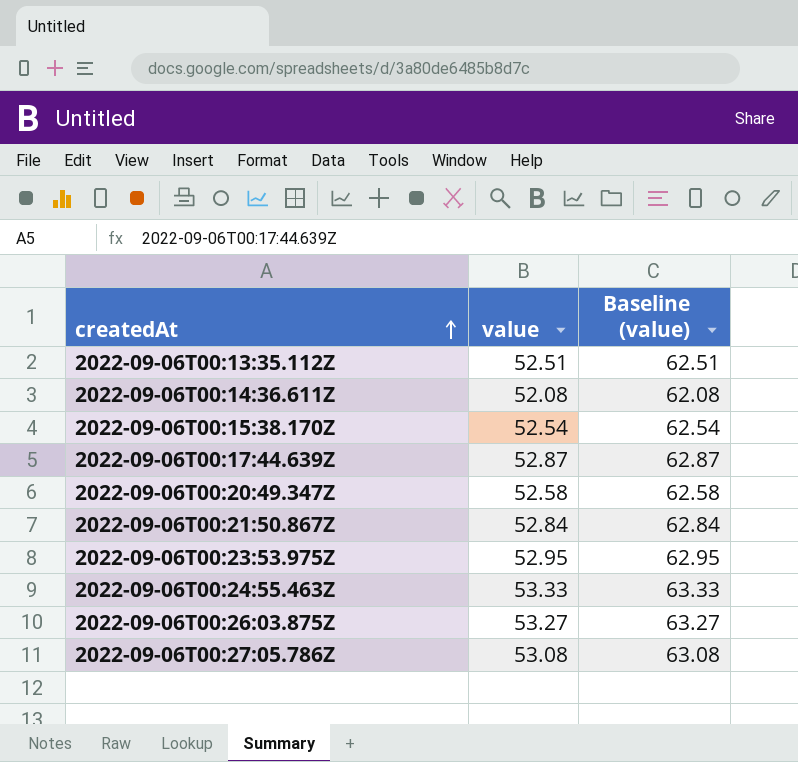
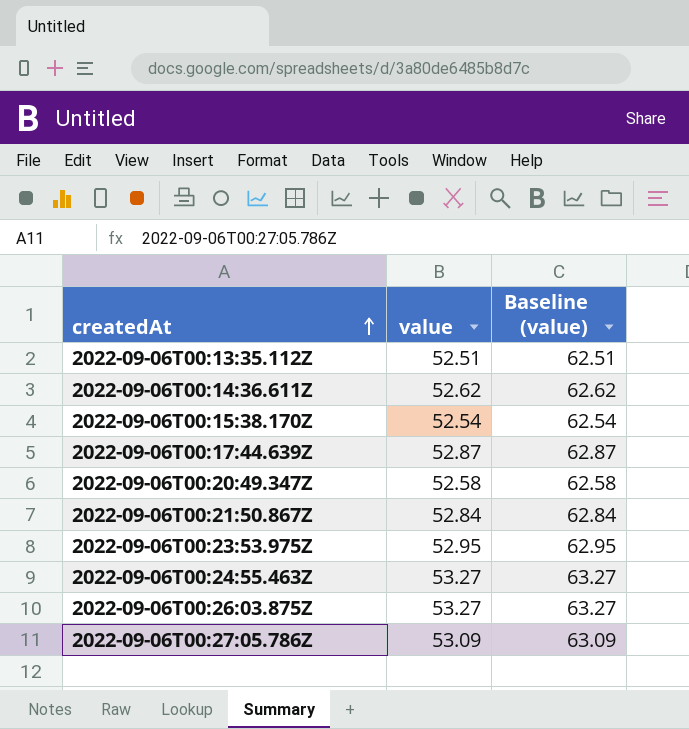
2022-09-06T00:14:36.611Z | value: 52.08 -> 52.62
2022-09-06T00:14:36.611Z | Baseline (value): 62.08 -> 62.62
2022-09-06T00:24:55.463Z | value: 53.33 -> 53.27
2022-09-06T00:24:55.463Z | Baseline (value): 63.33 -> 63.27
2022-09-06T00:27:05.786Z | value: 53.08 -> 53.09
2022-09-06T00:27:05.786Z | Baseline (value): 63.08 -> 63.09

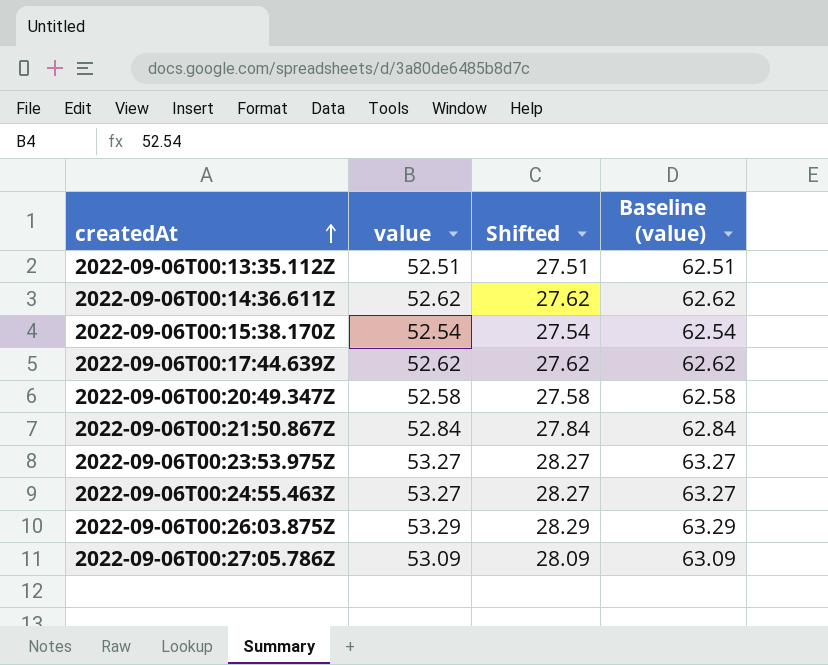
column Shifted | formula: none -> [value] - 25
2022-09-06T00:17:44.639Z | value: 52.87 -> 52.62
2022-09-06T00:17:44.639Z | Baseline (value): 62.87 -> 62.62
2022-09-06T00:23:53.975Z | value: 52.95 -> 53.27
2022-09-06T00:23:53.975Z | Baseline (value): 62.95 -> 63.27
2022-09-06T00:26:03.875Z | value: 53.27 -> 53.29
2022-09-06T00:26:03.875Z | Baseline (value): 63.27 -> 63.29

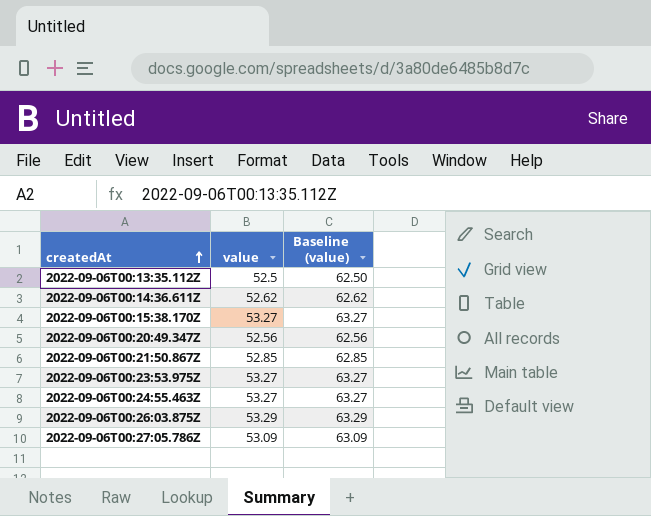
column Shifted | formula: [value] - 25 -> none
row 2022-09-06T00:17:44.639Z: 52.62 | 27.62 | 62.62 -> none
2022-09-06T00:13:35.112Z | value: 52.51 -> 52.5
2022-09-06T00:13:35.112Z | Baseline (value): 62.51 -> 62.50
2022-09-06T00:15:38.170Z | value: 52.54 -> 53.27
2022-09-06T00:15:38.170Z | Baseline (value): 62.54 -> 63.27
2022-09-06T00:20:49.347Z | value: 52.58 -> 52.56
2022-09-06T00:20:49.347Z | Baseline (value): 62.58 -> 62.56
2022-09-06T00:21:50.867Z | value: 52.84 -> 52.85
2022-09-06T00:21:50.867Z | Baseline (value): 62.84 -> 62.85

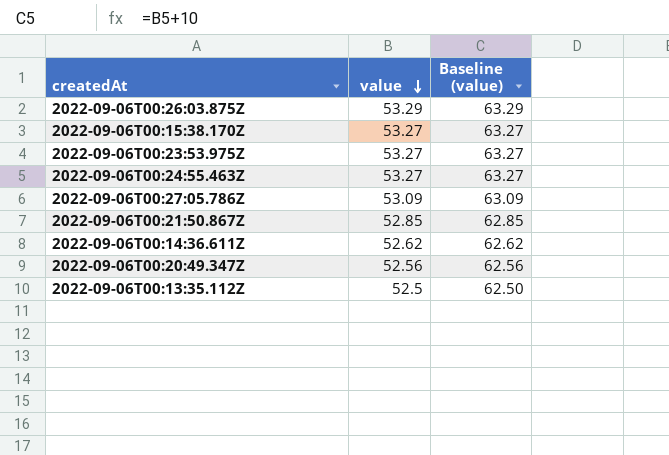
row order: createdAt ascending -> value descending

